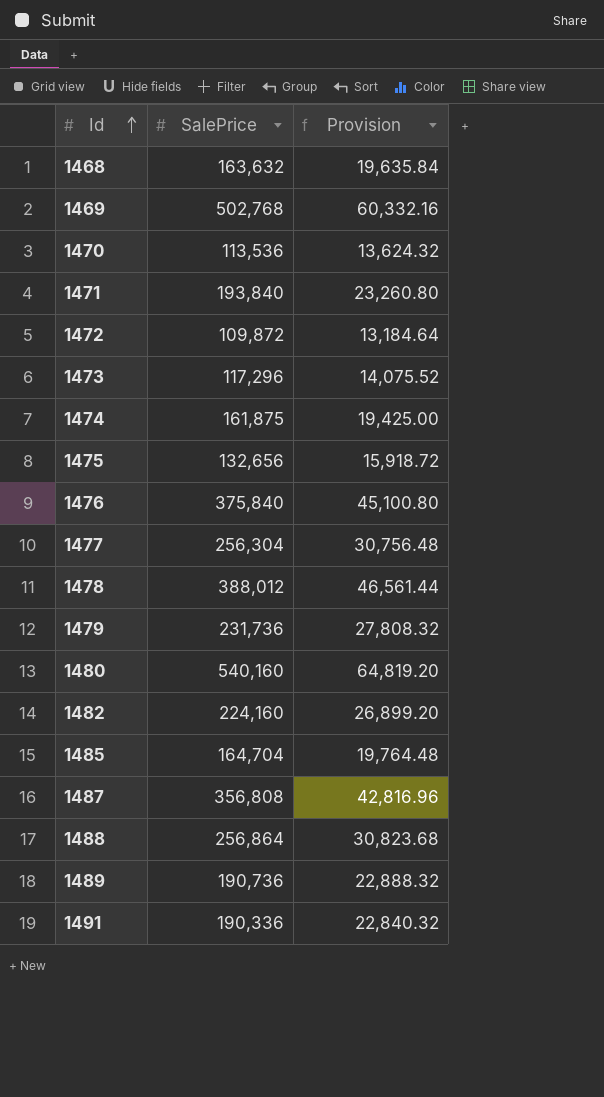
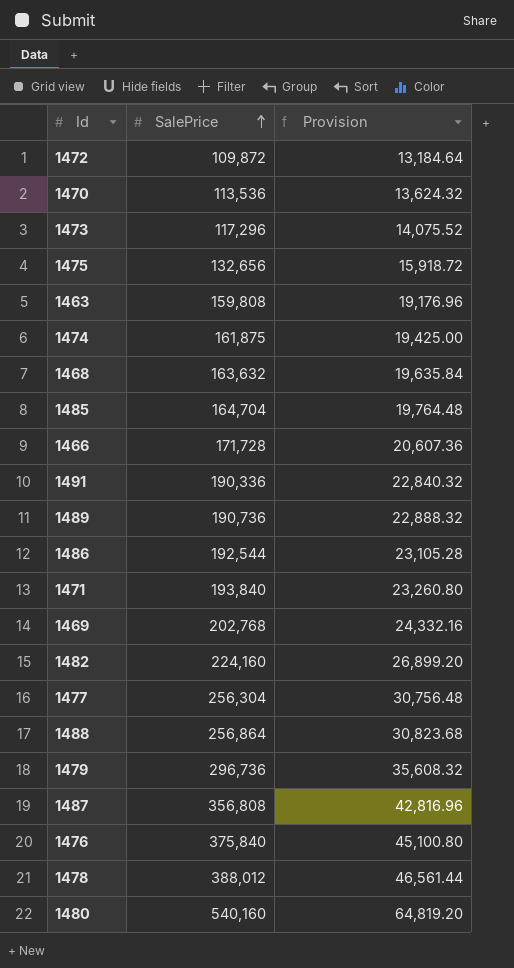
row order: Id ascending -> SalePrice ascending
row 1463: none -> 159,808 | 19,176.96
row 1466: none -> 171,728 | 20,607.36
row 1486: none -> 192,544 | 23,105.28
1469 | SalePrice: 502,768 -> 202,768
1469 | Provision: 60,332.16 -> 24,332.16
1479 | SalePrice: 231,736 -> 296,736
1479 | Provision: 27,808.32 -> 35,608.32

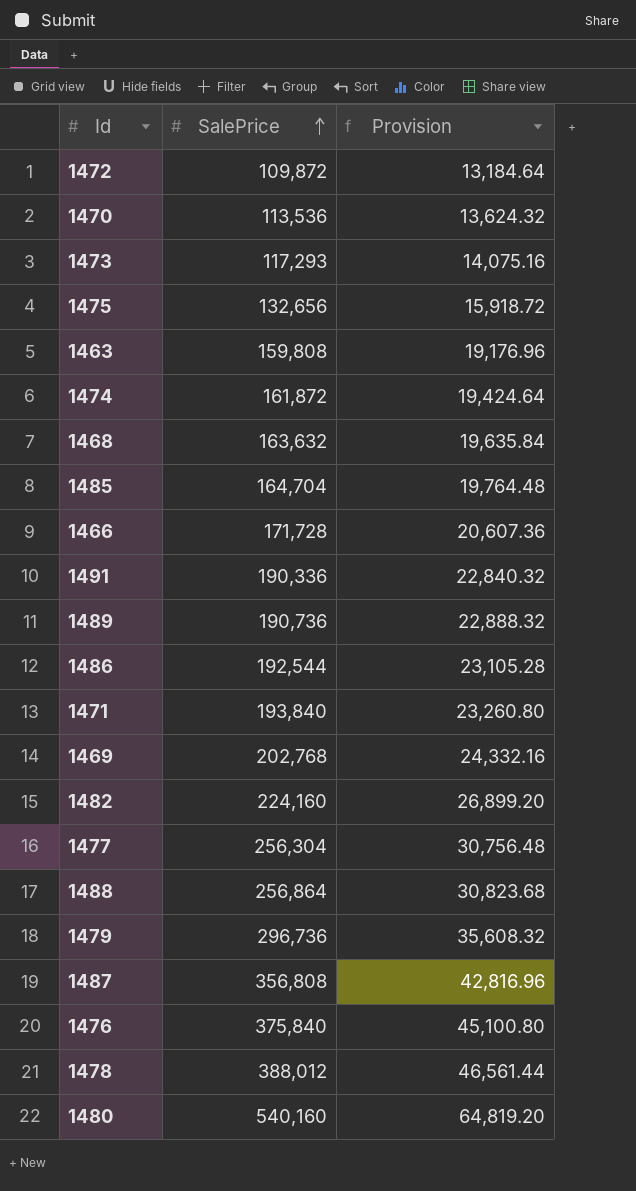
1473 | SalePrice: 117,296 -> 117,293
1473 | Provision: 14,075.52 -> 14,075.16
1474 | SalePrice: 161,875 -> 161,872
1474 | Provision: 19,425.00 -> 19,424.64

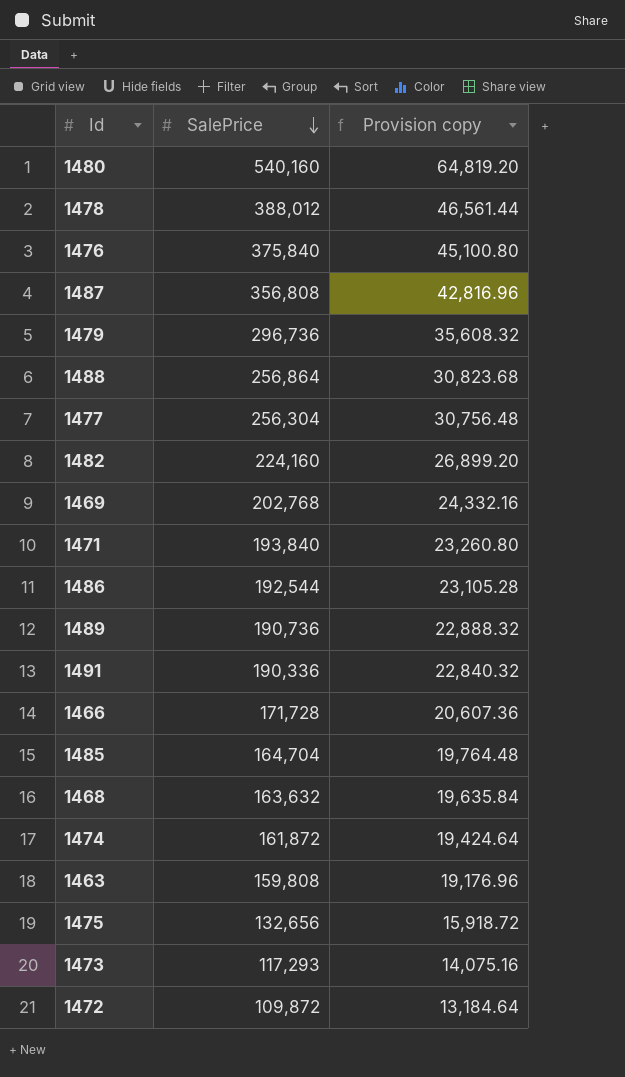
row order: SalePrice ascending -> SalePrice descending
column name: Provision -> Provision copy
row 1470: 113,536 | 13,624.32 -> none

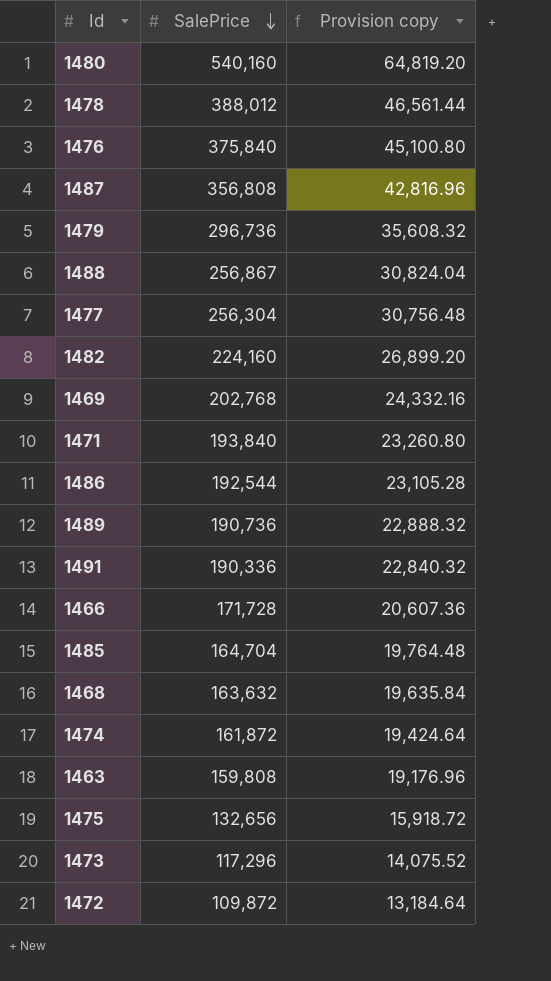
1488 | SalePrice: 256,864 -> 256,867
1488 | Provision copy: 30,823.68 -> 30,824.04
1473 | SalePrice: 117,293 -> 117,296
1473 | Provision copy: 14,075.16 -> 14,075.52

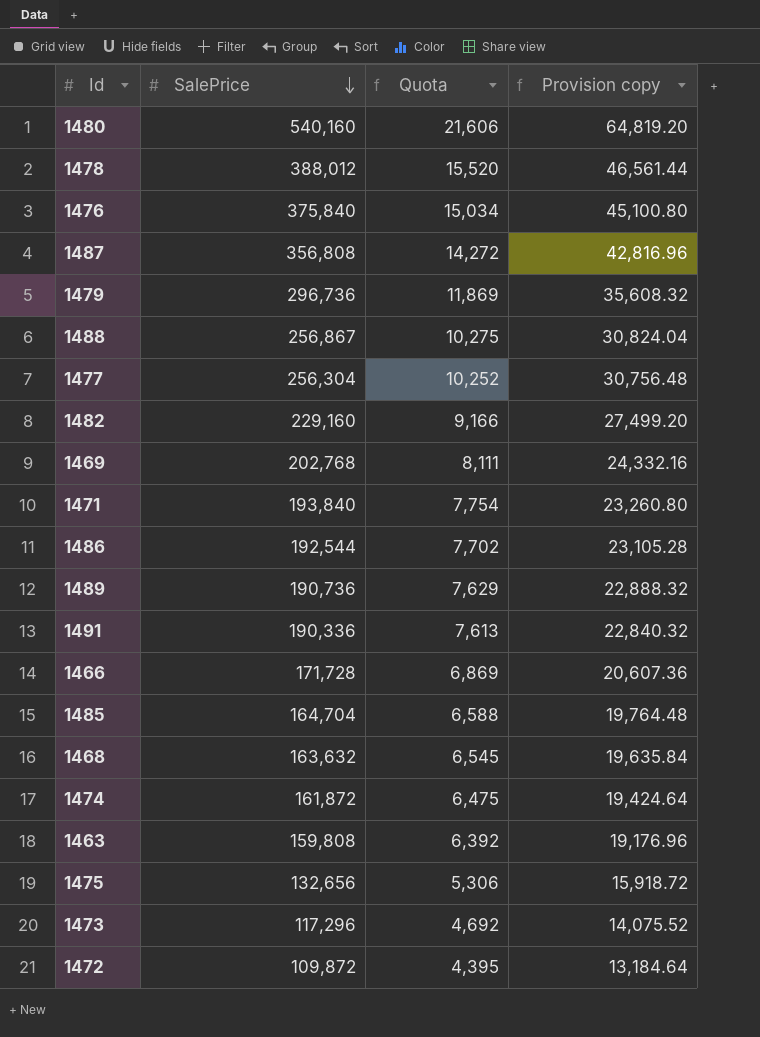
column Quota | formula: none -> [SalePrice] * 0.04
1482 | SalePrice: 224,160 -> 229,160
1482 | Provision copy: 26,899.20 -> 27,499.20

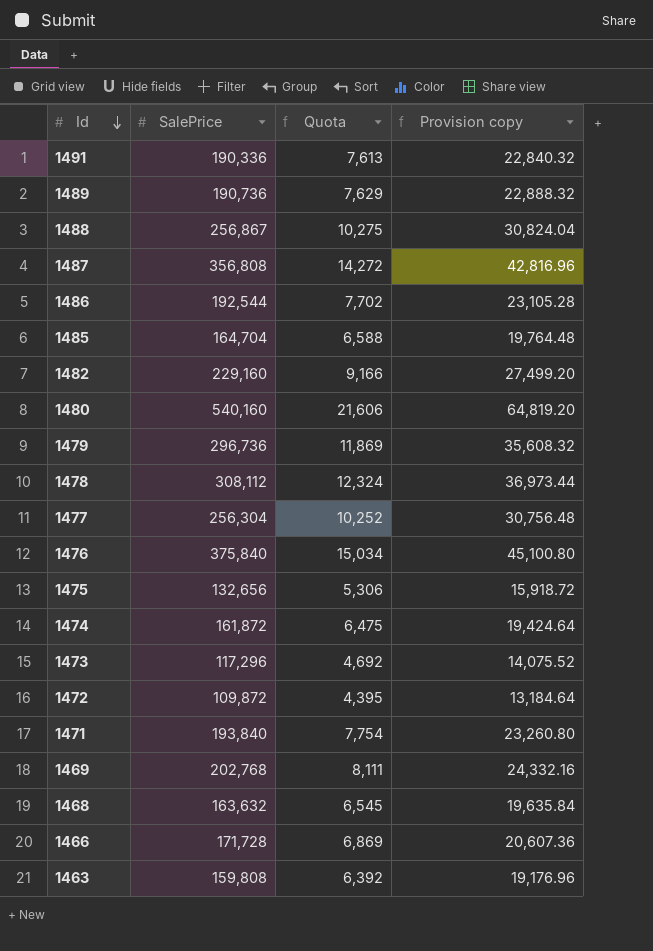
row order: SalePrice descending -> Id descending
1478 | SalePrice: 388,012 -> 308,112
1478 | Quota: 15,520 -> 12,324
1478 | Provision copy: 46,561.44 -> 36,973.44

